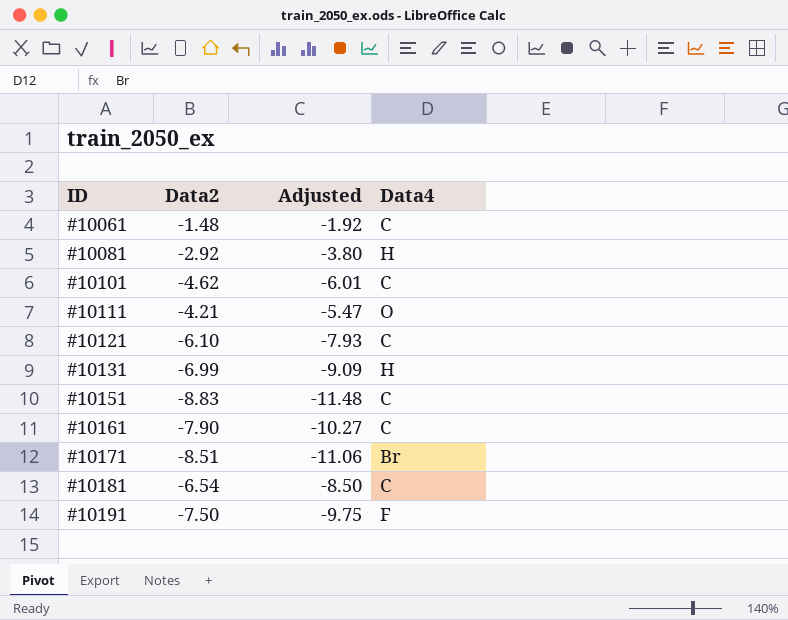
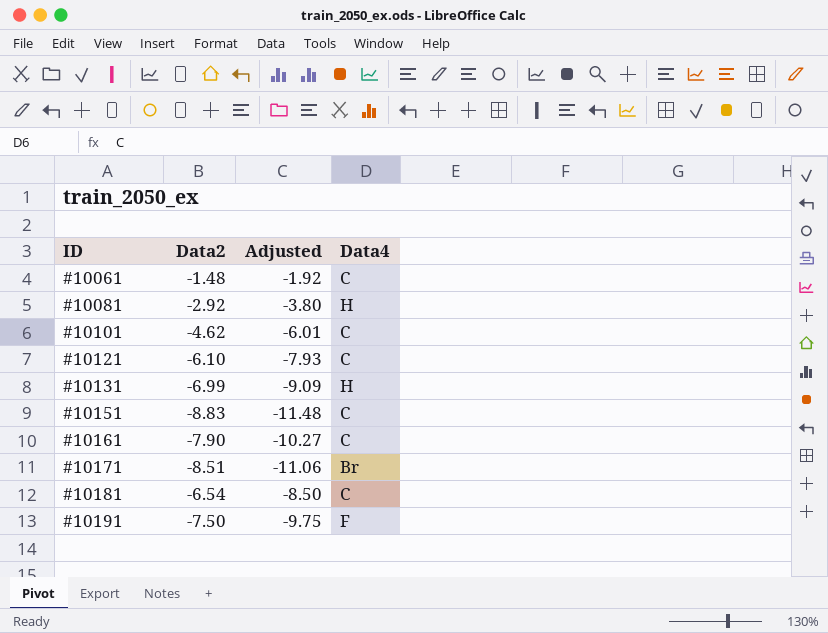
row #10111: -4.21 | -5.47 | O -> none

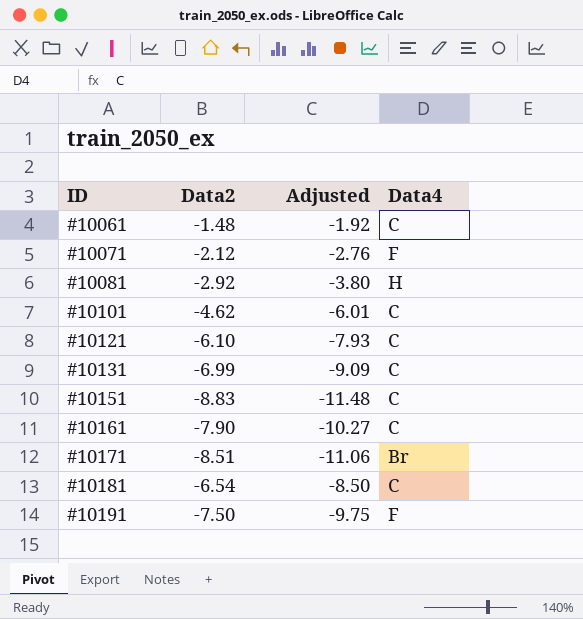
row #10071: none -> -2.12 | -2.76 | F
#10131 | Data4: H -> C

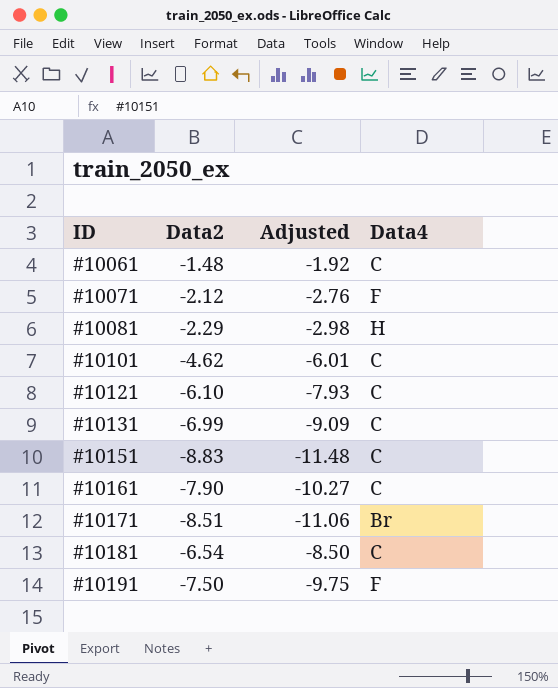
#10081 | Data2: -2.92 -> -2.29
#10081 | Adjusted: -3.80 -> -2.98

